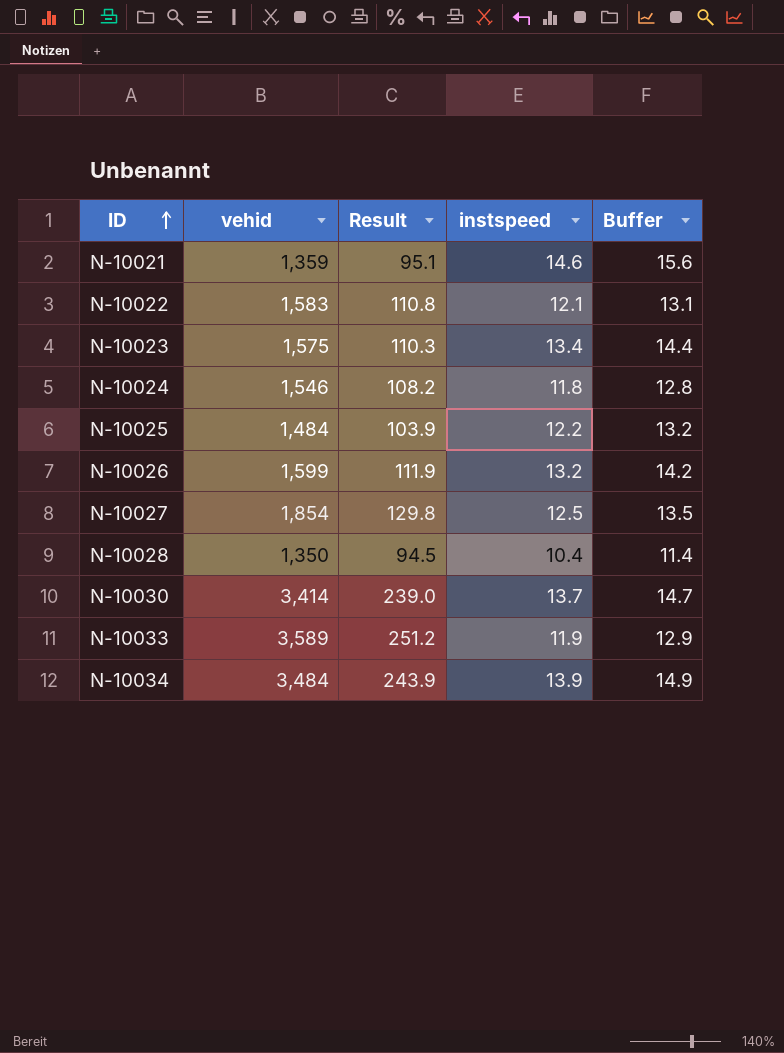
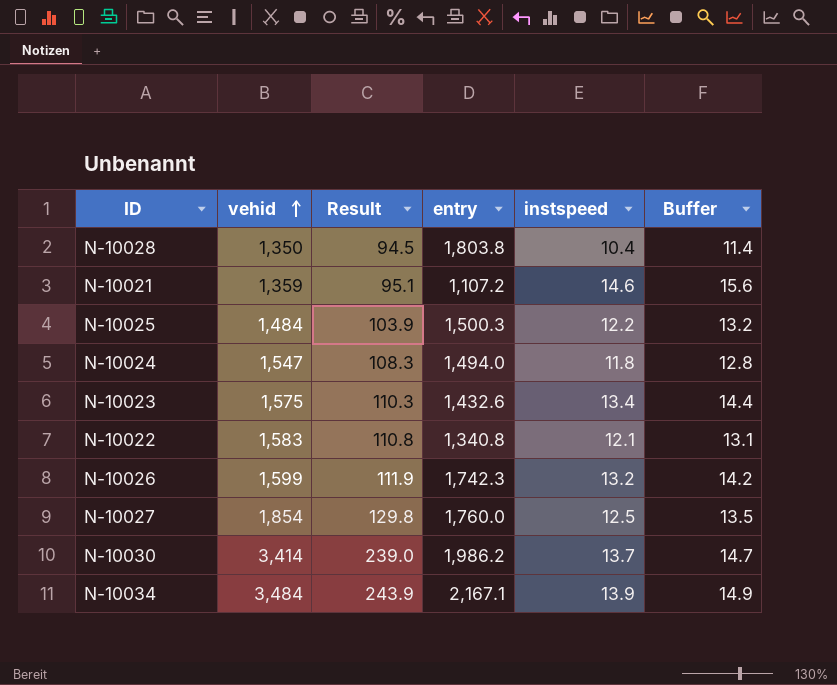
row order: ID ascending -> vehid ascending
column entry | position: none -> 4
row N-10033: 3,589 | 251.2 | 11.9 | 12.9 -> none
N-10024 | vehid: 1,546 -> 1,547
N-10024 | Result: 108.2 -> 108.3

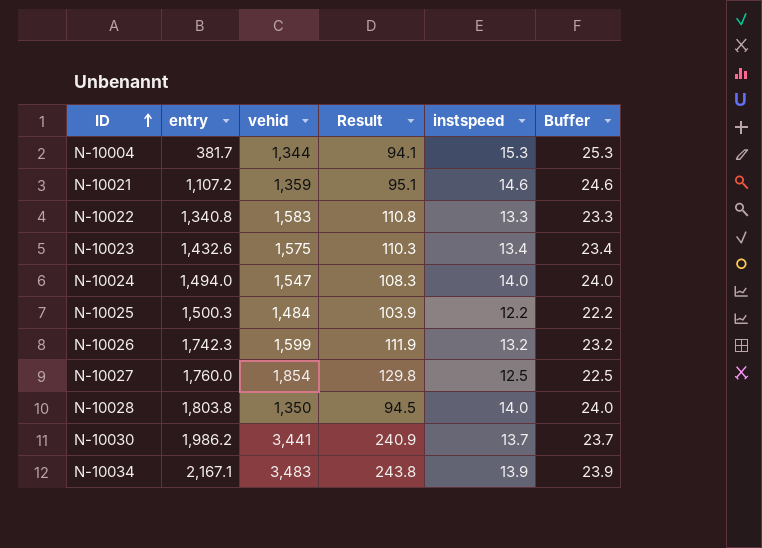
row order: vehid ascending -> ID ascending
column entry | position: 4 -> 2
column Buffer | formula: [instspeed] + 1 -> [instspeed] + 10
row N-10004: none -> 381.7 | 1,344 | 94.1 | 15.3 | 25.3
N-10022 | instspeed: 12.1 -> 13.3
N-10024 | instspeed: 11.8 -> 14.0
N-10028 | instspeed: 10.4 -> 14.0
N-10030 | vehid: 3,414 -> 3,441
N-10030 | Result: 239.0 -> 240.9
N-10034 | vehid: 3,484 -> 3,483
N-10034 | Result: 243.9 -> 243.8

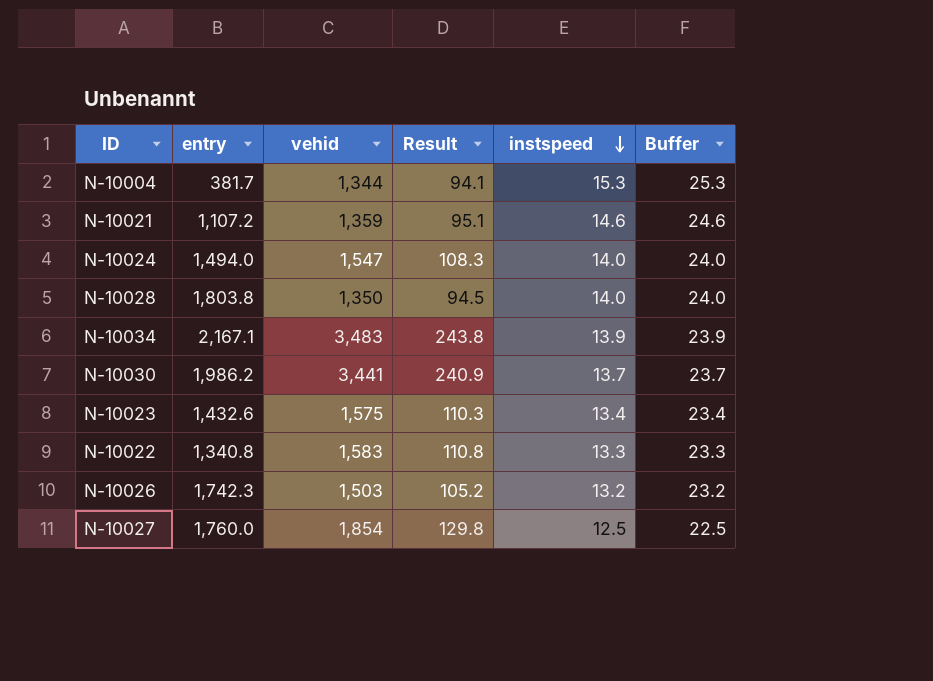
row order: ID ascending -> instspeed descending
row N-10025: 1,500.3 | 1,484 | 103.9 | 12.2 | 22.2 -> none
N-10026 | vehid: 1,599 -> 1,503
N-10026 | Result: 111.9 -> 105.2

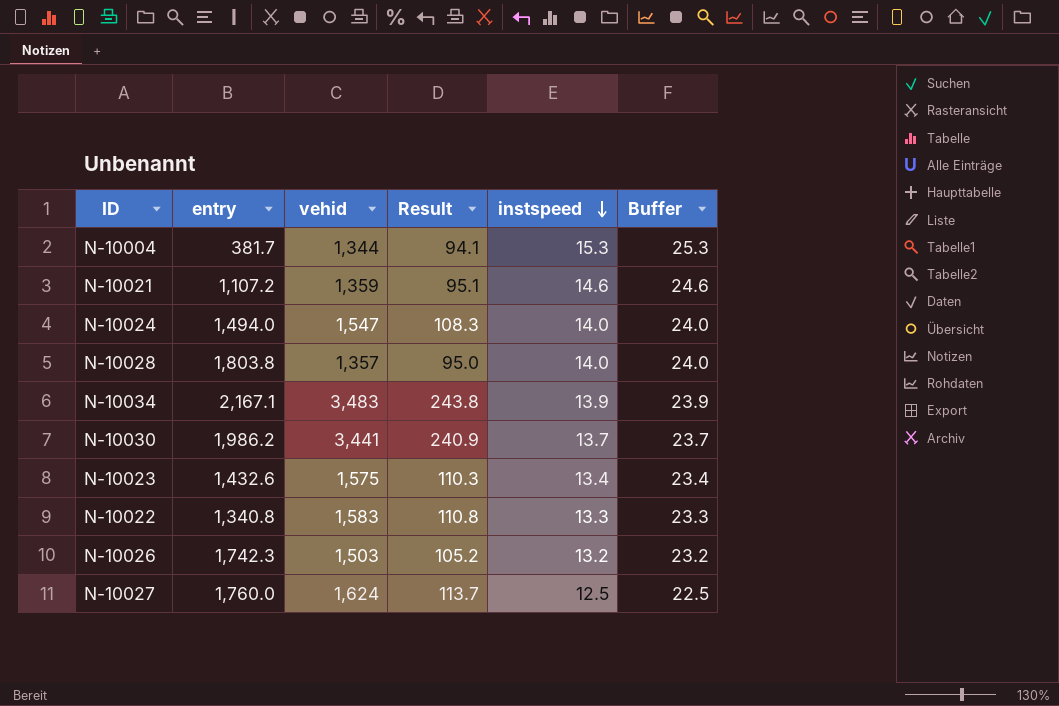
N-10028 | vehid: 1,350 -> 1,357
N-10028 | Result: 94.5 -> 95.0
N-10027 | vehid: 1,854 -> 1,624
N-10027 | Result: 129.8 -> 113.7

